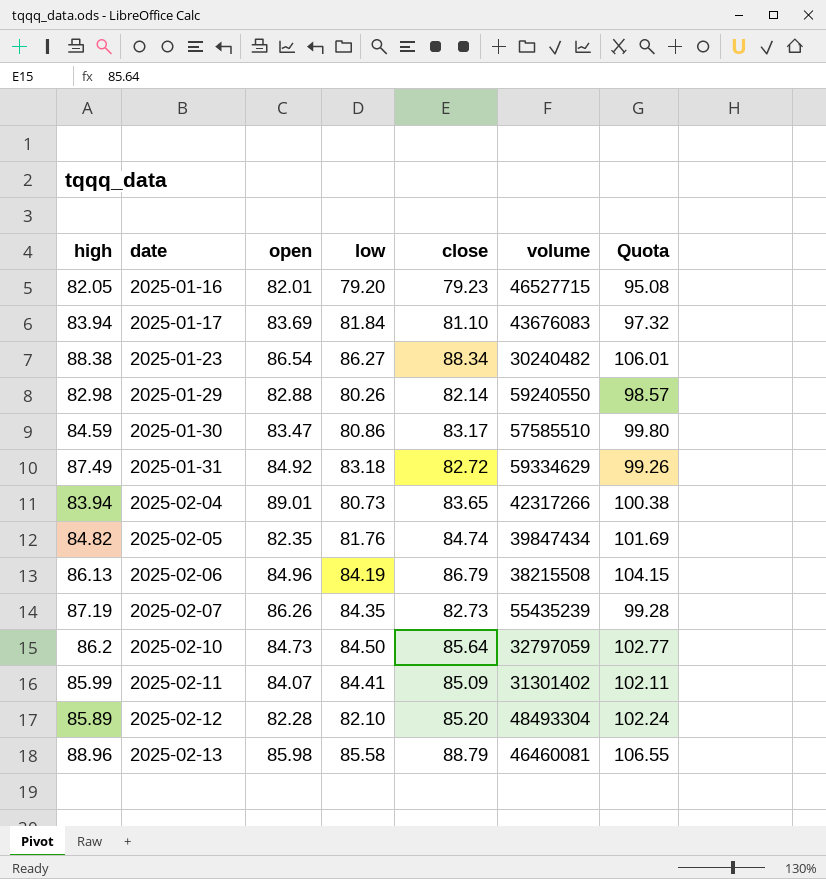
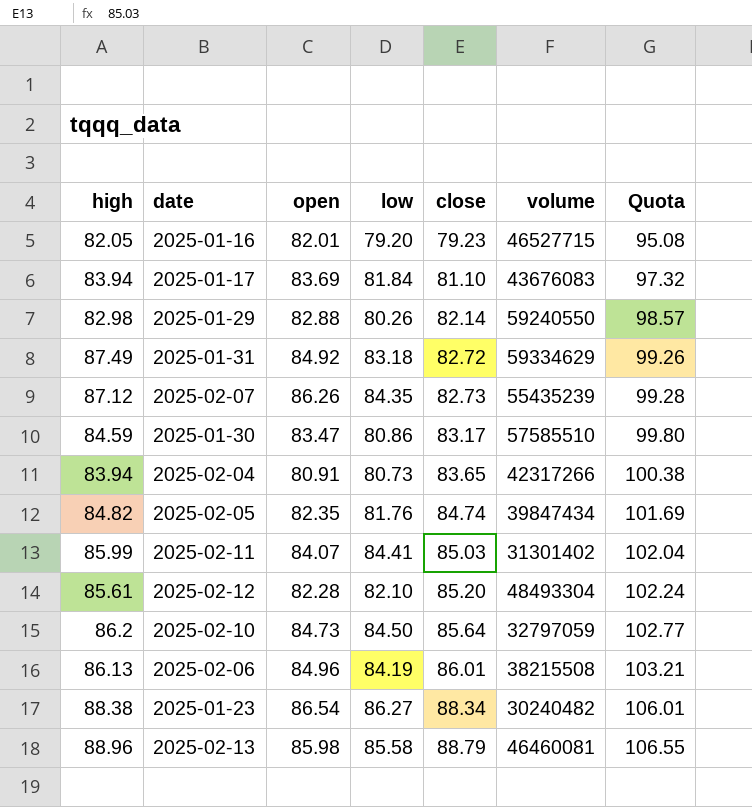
row order: date ascending -> close ascending
2025-02-07 | high: 87.19 -> 87.12
2025-02-04 | open: 89.01 -> 80.91
2025-02-11 | close: 85.09 -> 85.03
2025-02-11 | Quota: 102.11 -> 102.04
2025-02-12 | high: 85.89 -> 85.61
2025-02-06 | close: 86.79 -> 86.01
2025-02-06 | Quota: 104.15 -> 103.21

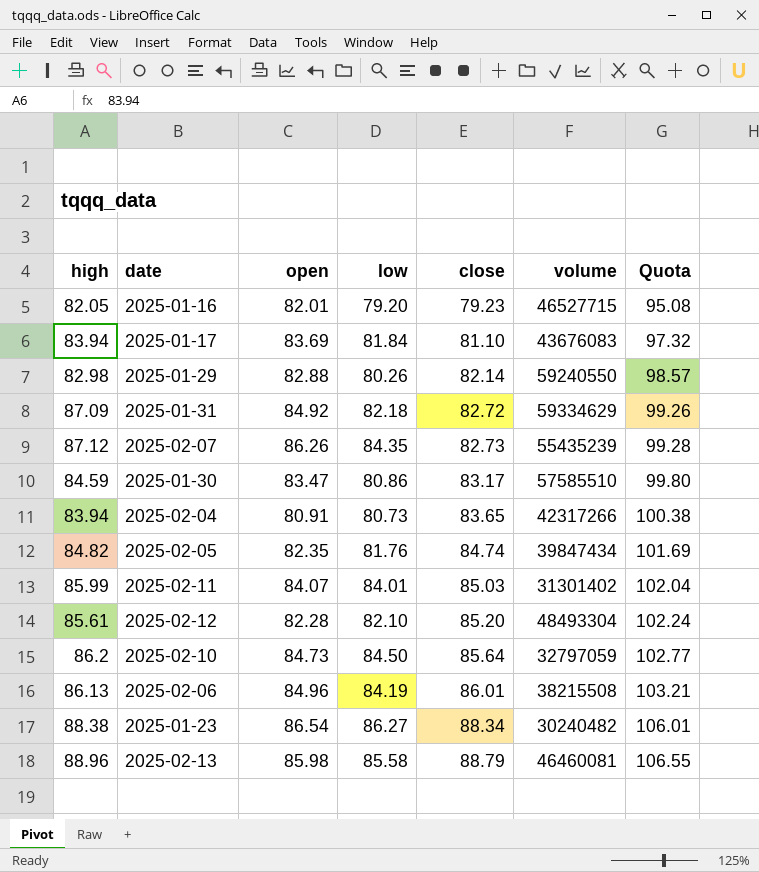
2025-01-31 | high: 87.49 -> 87.09
2025-01-31 | low: 83.18 -> 82.18
2025-02-11 | low: 84.41 -> 84.01

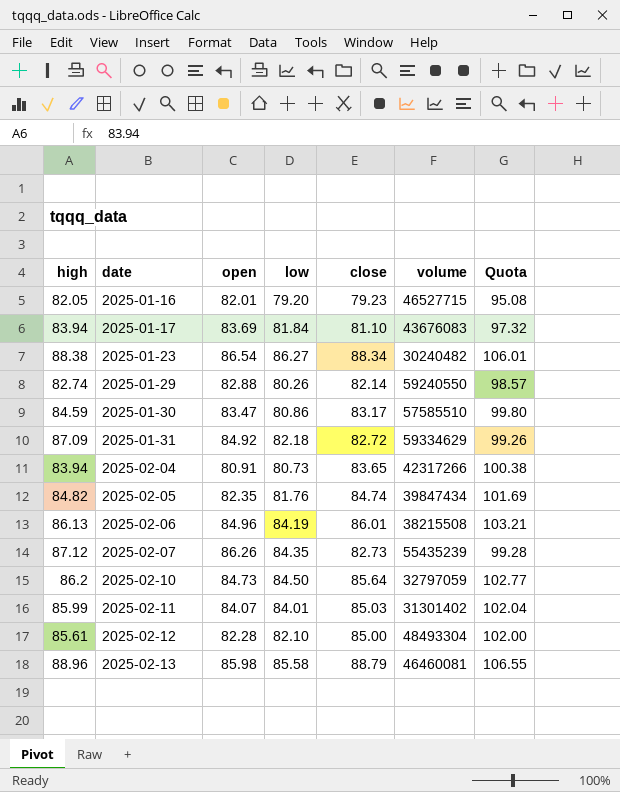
row order: close ascending -> date ascending
2025-01-29 | high: 82.98 -> 82.74
2025-02-12 | close: 85.20 -> 85.00
2025-02-12 | Quota: 102.24 -> 102.00

